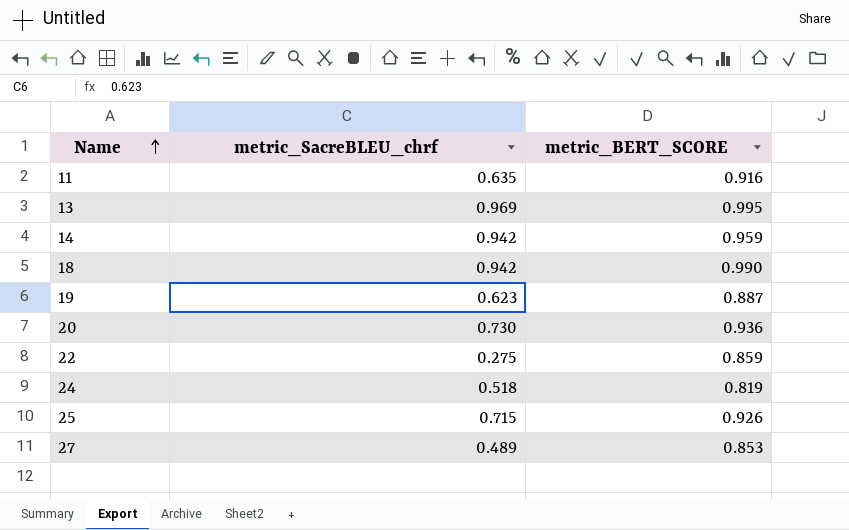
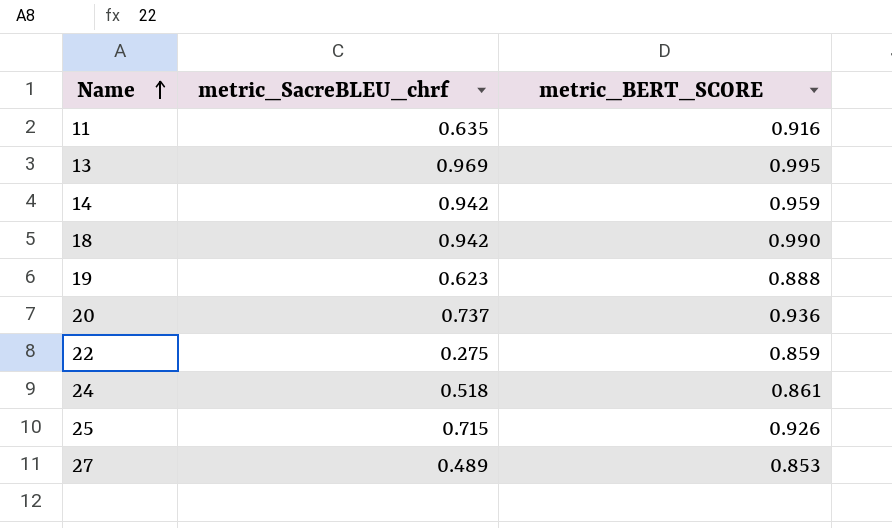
19 | metric_BERT_SCORE: 0.887 -> 0.888
20 | metric_SacreBLEU_chrf: 0.730 -> 0.737
24 | metric_BERT_SCORE: 0.819 -> 0.861

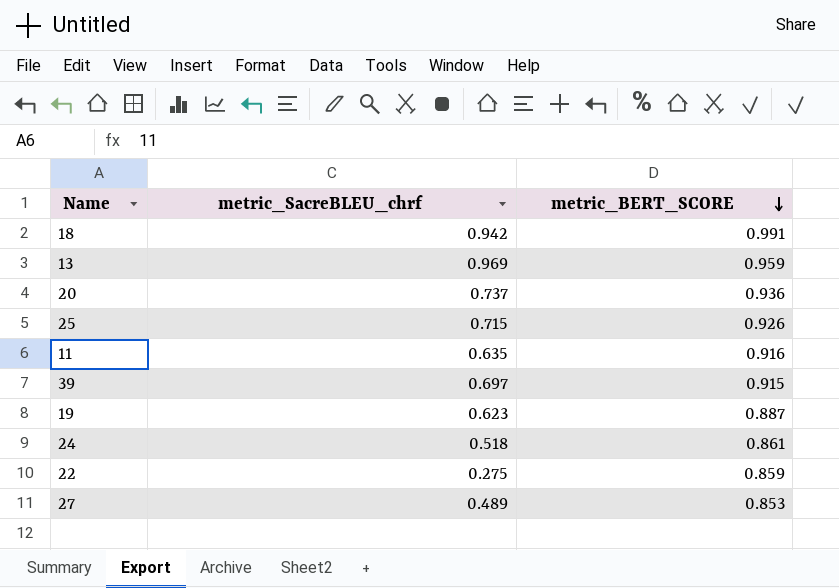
row order: Name ascending -> metric_BERT_SCORE descending
row 14: 0.942 | 0.959 -> none
18 | metric_BERT_SCORE: 0.990 -> 0.991
13 | metric_BERT_SCORE: 0.995 -> 0.959
row 39: none -> 0.697 | 0.915
19 | metric_BERT_SCORE: 0.888 -> 0.887

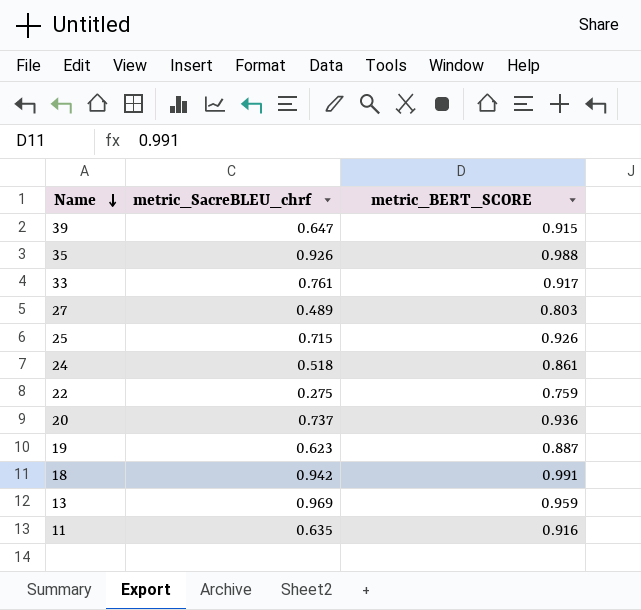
row order: metric_BERT_SCORE descending -> Name descending
39 | metric_SacreBLEU_chrf: 0.697 -> 0.647
row 35: none -> 0.926 | 0.988
row 33: none -> 0.761 | 0.917
27 | metric_BERT_SCORE: 0.853 -> 0.803
22 | metric_BERT_SCORE: 0.859 -> 0.759

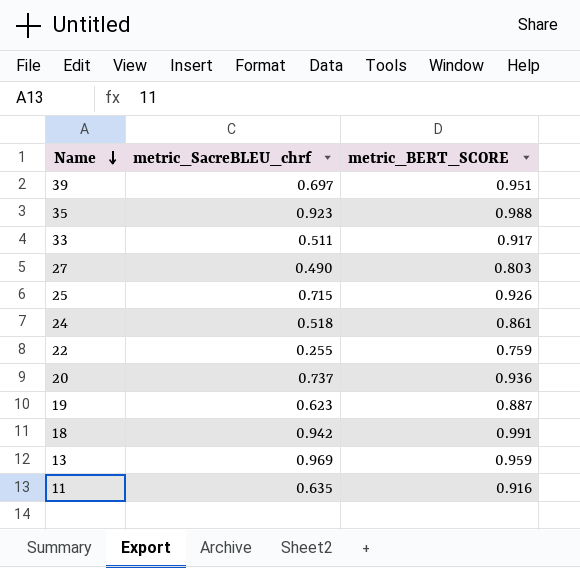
39 | metric_SacreBLEU_chrf: 0.647 -> 0.697
39 | metric_BERT_SCORE: 0.915 -> 0.951
35 | metric_SacreBLEU_chrf: 0.926 -> 0.923
33 | metric_SacreBLEU_chrf: 0.761 -> 0.511
27 | metric_SacreBLEU_chrf: 0.489 -> 0.490
22 | metric_SacreBLEU_chrf: 0.275 -> 0.255

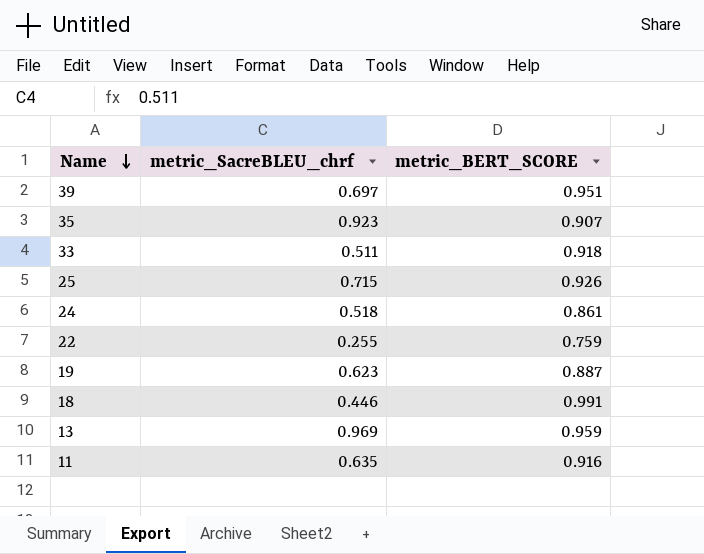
row 27: 0.490 | 0.803 -> none
row 20: 0.737 | 0.936 -> none
35 | metric_BERT_SCORE: 0.988 -> 0.907
33 | metric_BERT_SCORE: 0.917 -> 0.918
18 | metric_SacreBLEU_chrf: 0.942 -> 0.446

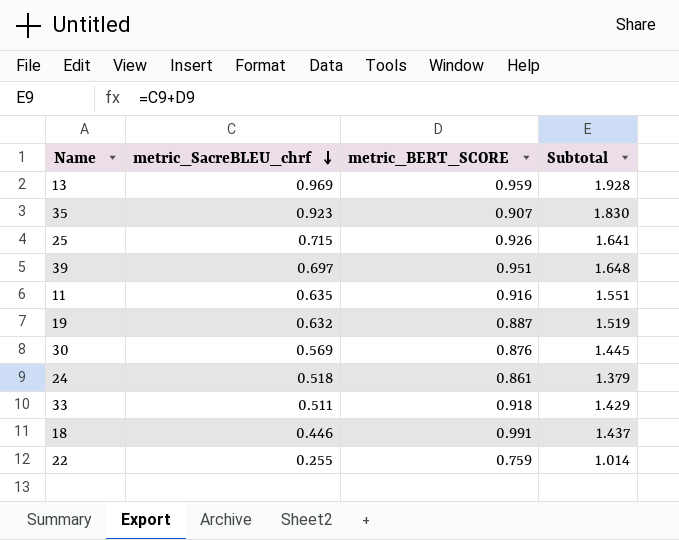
row order: Name descending -> metric_SacreBLEU_chrf descending
column Subtotal | formula: none -> [metric_SacreBLEU_chrf] + [metric_BERT_SCORE]
19 | metric_SacreBLEU_chrf: 0.623 -> 0.632
row 30: none -> 0.569 | 0.876 | 1.445

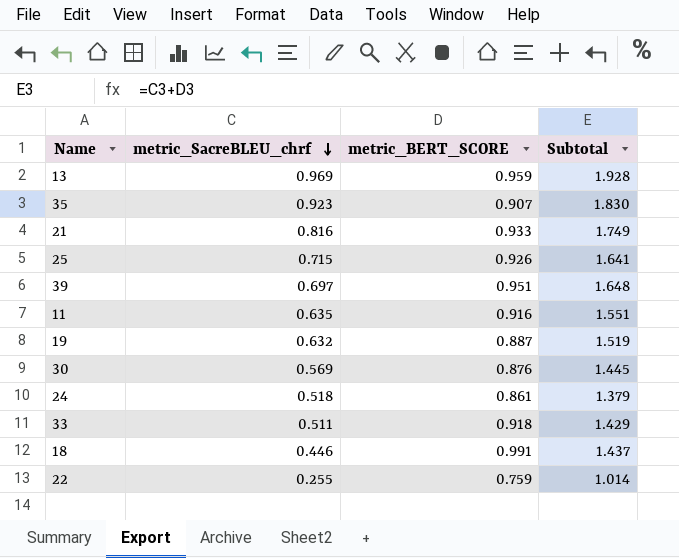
row 21: none -> 0.816 | 0.933 | 1.749

